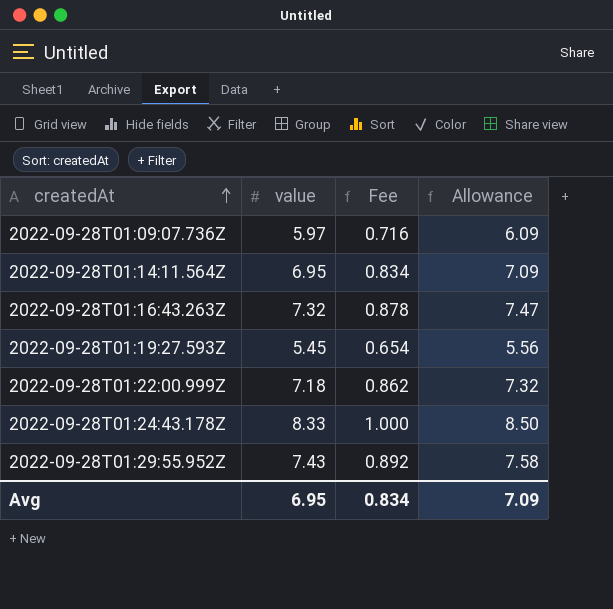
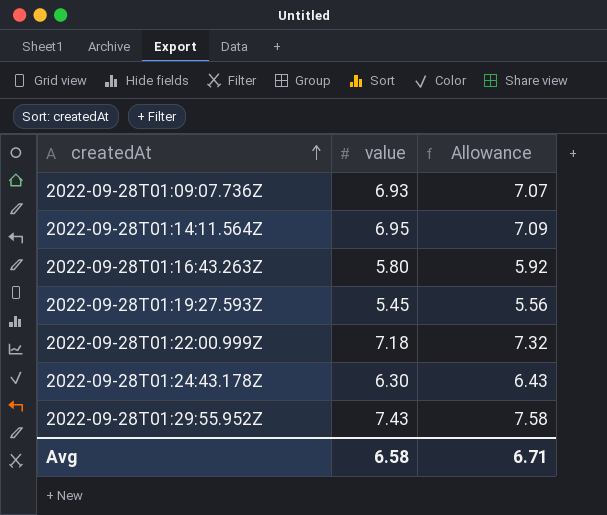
column Fee | formula: [value] * 0.12 -> none
2022-09-28T01:09:07.736Z | value: 5.97 -> 6.93
2022-09-28T01:09:07.736Z | Allowance: 6.09 -> 7.07
2022-09-28T01:16:43.263Z | value: 7.32 -> 5.80
2022-09-28T01:16:43.263Z | Allowance: 7.47 -> 5.92
2022-09-28T01:24:43.178Z | value: 8.33 -> 6.30
2022-09-28T01:24:43.178Z | Allowance: 8.50 -> 6.43
Avg | value: 6.95 -> 6.58
Avg | Allowance: 7.09 -> 6.71

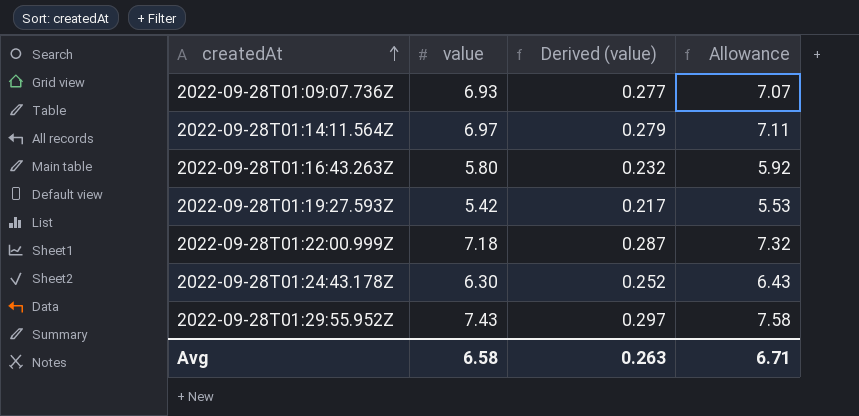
column Derived (value) | formula: none -> [value] * 0.04
2022-09-28T01:14:11.564Z | value: 6.95 -> 6.97
2022-09-28T01:14:11.564Z | Allowance: 7.09 -> 7.11
2022-09-28T01:19:27.593Z | value: 5.45 -> 5.42
2022-09-28T01:19:27.593Z | Allowance: 5.56 -> 5.53

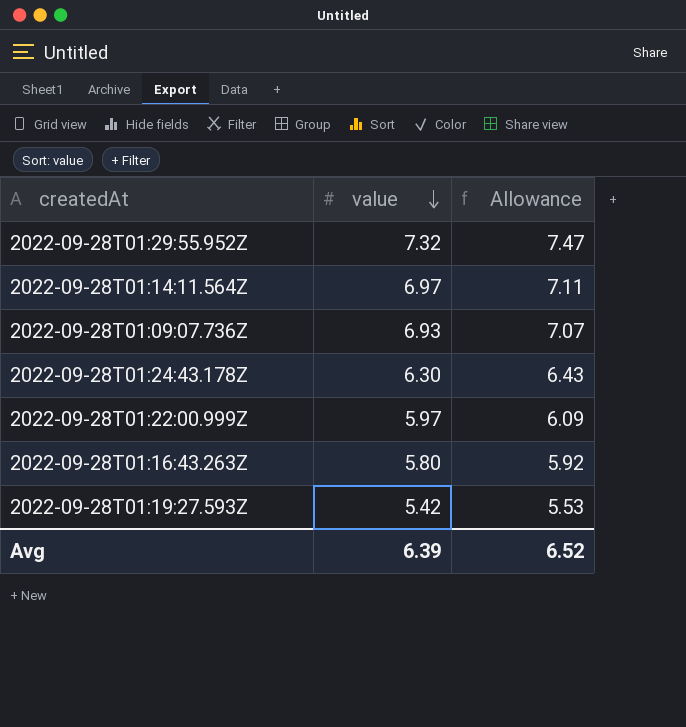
row order: createdAt ascending -> value descending
column Derived (value) | formula: [value] * 0.04 -> none
2022-09-28T01:29:55.952Z | value: 7.43 -> 7.32
2022-09-28T01:29:55.952Z | Allowance: 7.58 -> 7.47
2022-09-28T01:22:00.999Z | value: 7.18 -> 5.97
2022-09-28T01:22:00.999Z | Allowance: 7.32 -> 6.09
Avg | value: 6.58 -> 6.39
Avg | Allowance: 6.71 -> 6.52

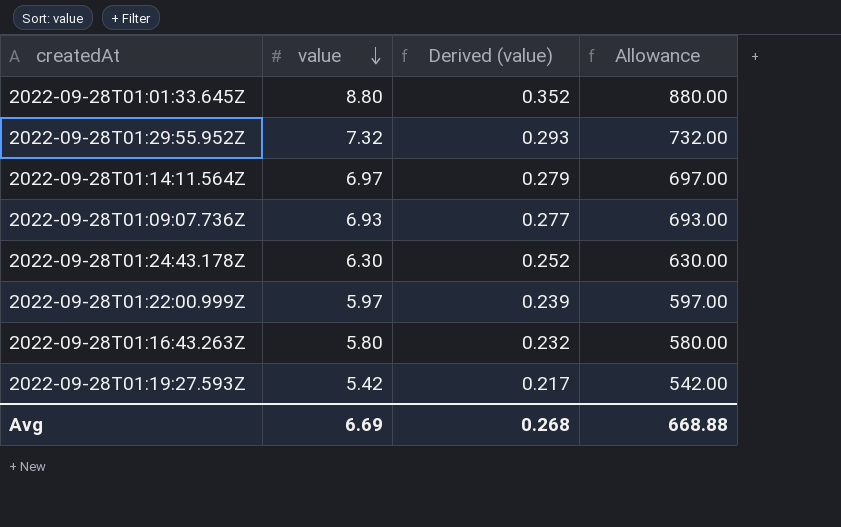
column Derived (value) | formula: none -> [value] * 0.04
column Allowance | formula: [value] * 1.02 -> [value] * 100
row 2022-09-28T01:01:33.645Z: none -> 8.80 | 0.352 | 880.00
Avg | value: 6.39 -> 6.69
Avg | Allowance: 6.52 -> 668.88

